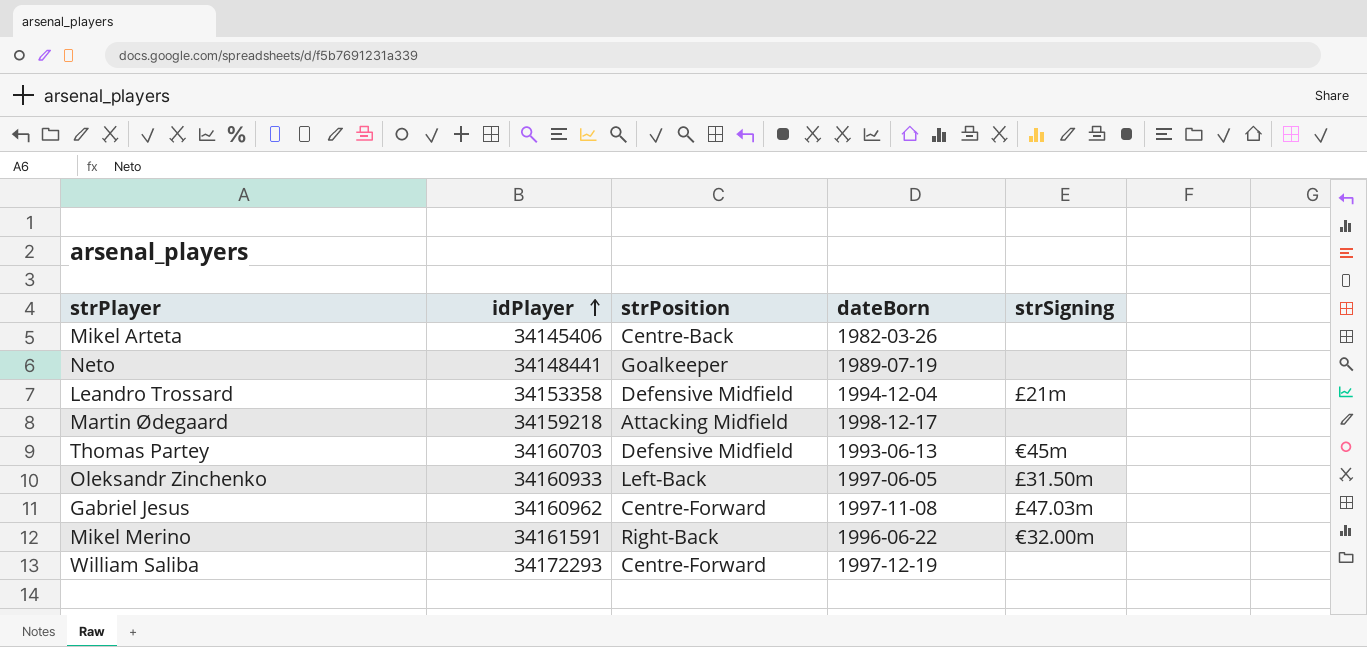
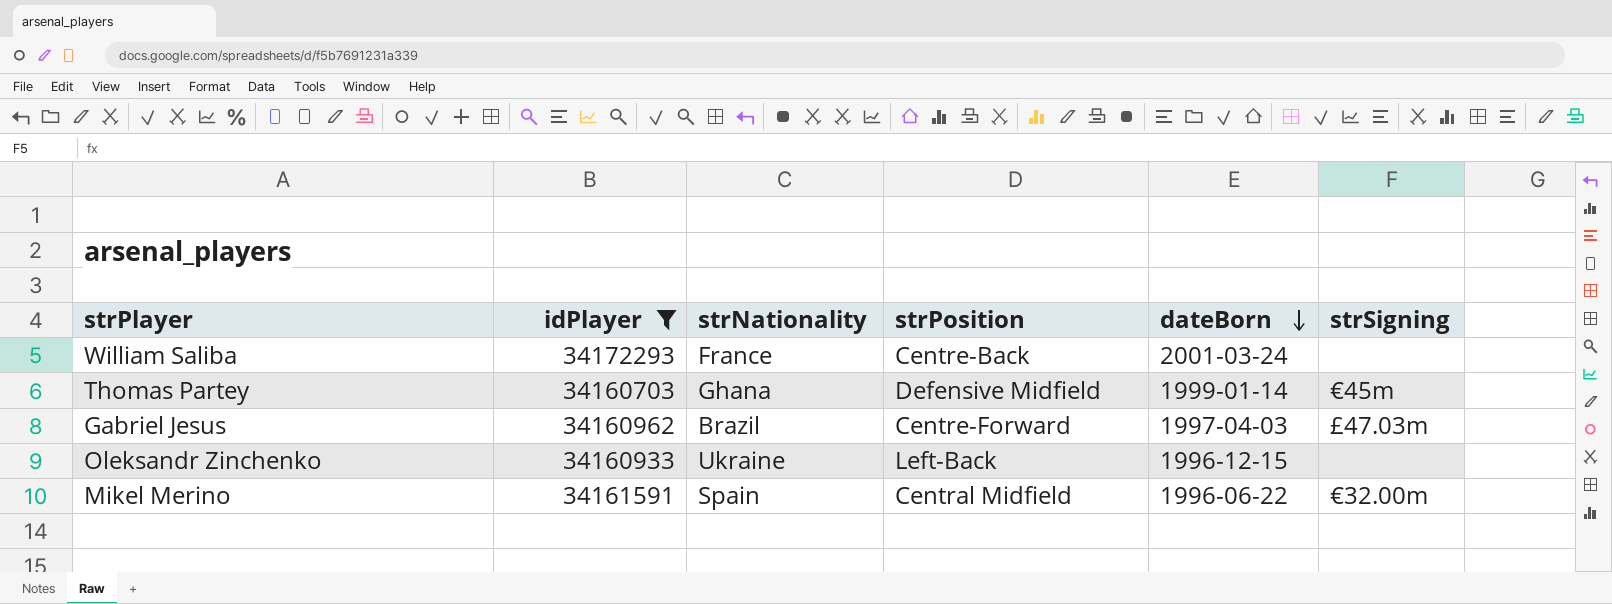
filter: none -> idPlayer >= 34160703
row order: idPlayer ascending -> dateBorn descending
column strNationality | position: none -> 3
William Saliba | strPosition: Centre-Forward -> Centre-Back
William Saliba | dateBorn: 1997-12-19 -> 2001-03-24
Thomas Partey | dateBorn: 1993-06-13 -> 1999-01-14
Gabriel Jesus | dateBorn: 1997-11-08 -> 1997-04-03
Oleksandr Zinchenko | dateBorn: 1997-06-05 -> 1996-12-15
Oleksandr Zinchenko | strSigning: £31.50m -> none
Mikel Merino | strPosition: Right-Back -> Central Midfield

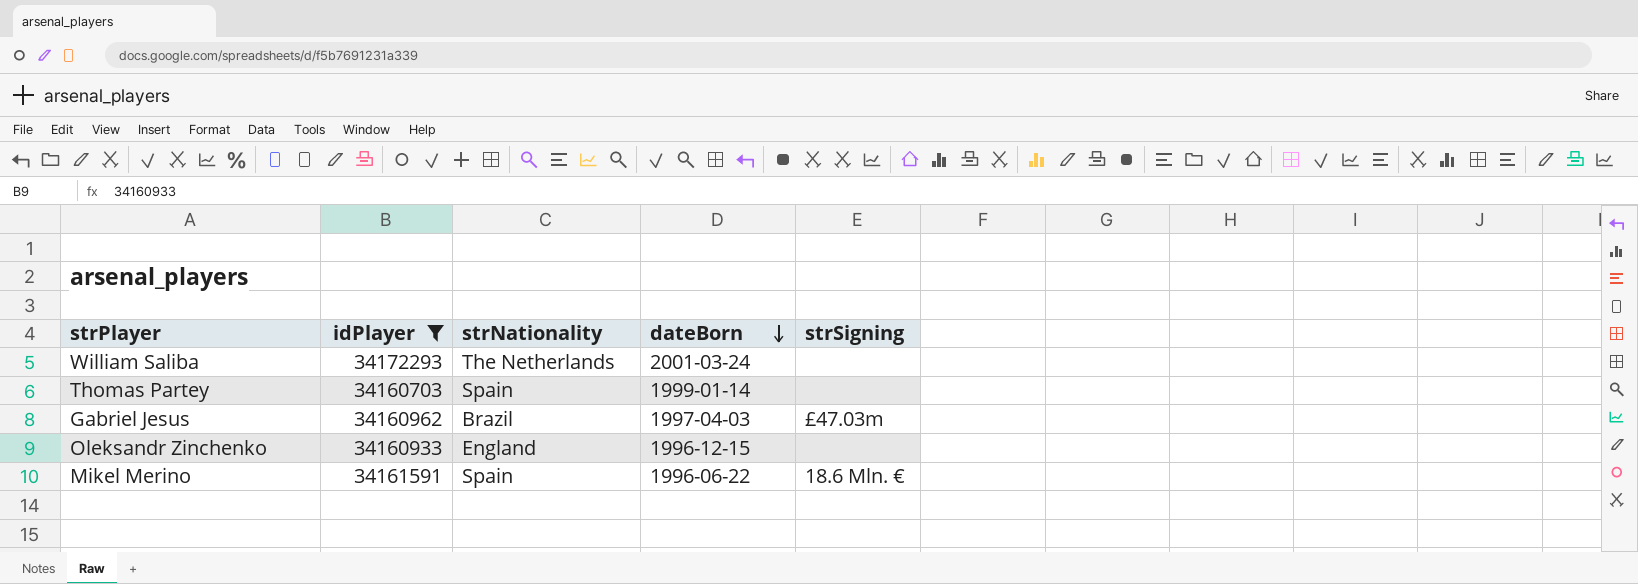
column strPosition | position: 4 -> none
William Saliba | strNationality: France -> The Netherlands
Thomas Partey | strNationality: Ghana -> Spain
Thomas Partey | strSigning: €45m -> none
Oleksandr Zinchenko | strNationality: Ukraine -> England
Mikel Merino | strSigning: €32.00m -> 18.6 Mln. €

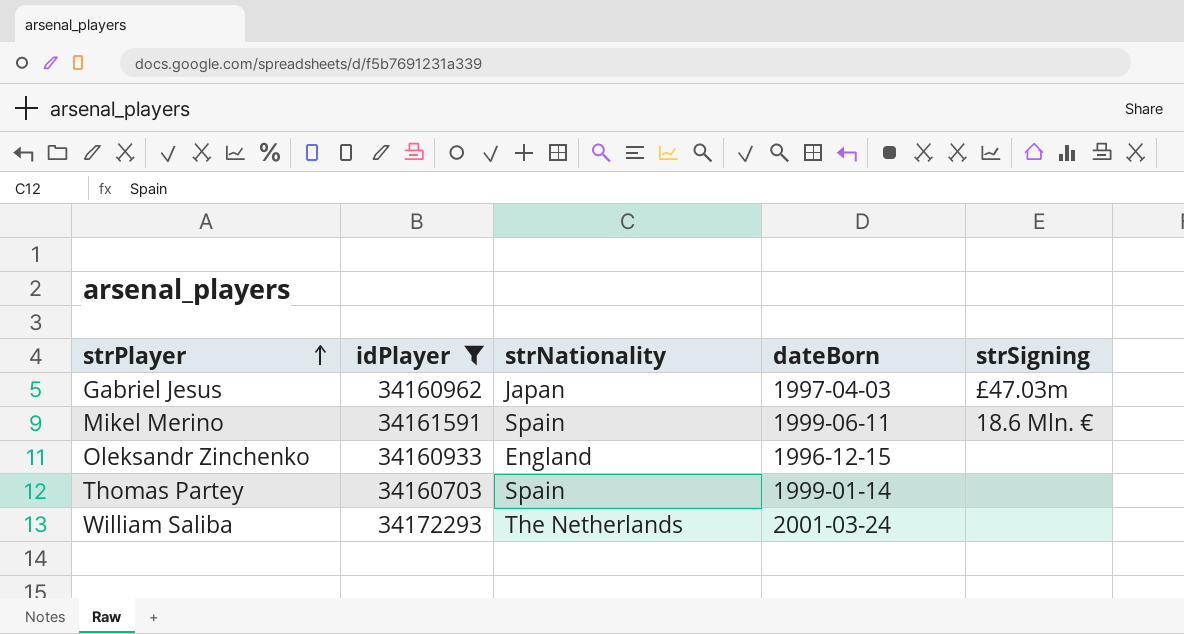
row order: dateBorn descending -> strPlayer ascending
Gabriel Jesus | strNationality: Brazil -> Japan
Mikel Merino | dateBorn: 1996-06-22 -> 1999-06-11

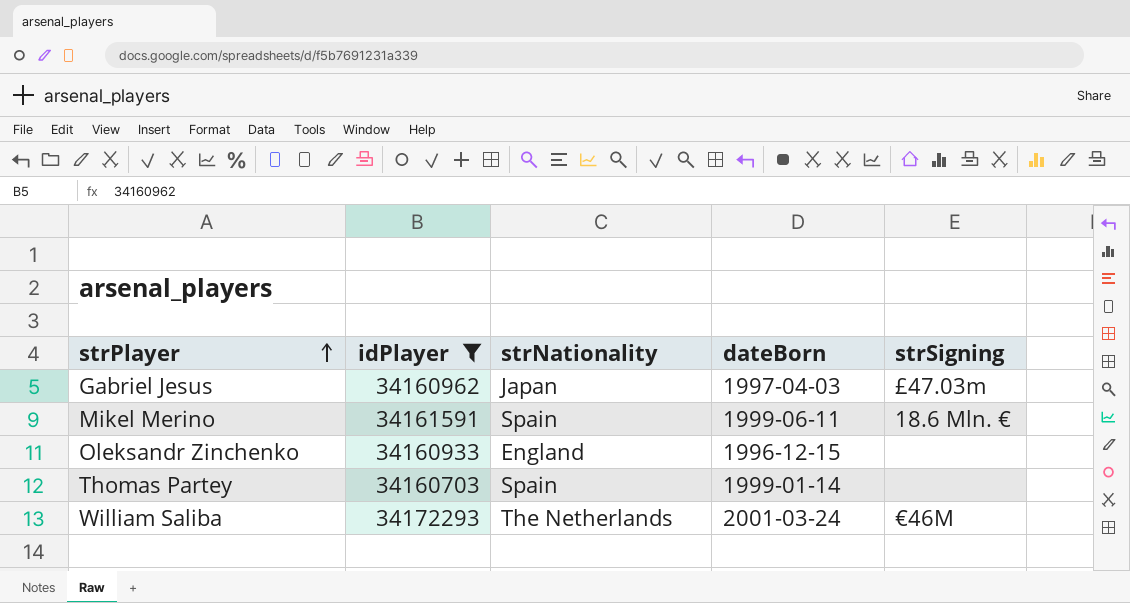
William Saliba | strSigning: none -> €46M

